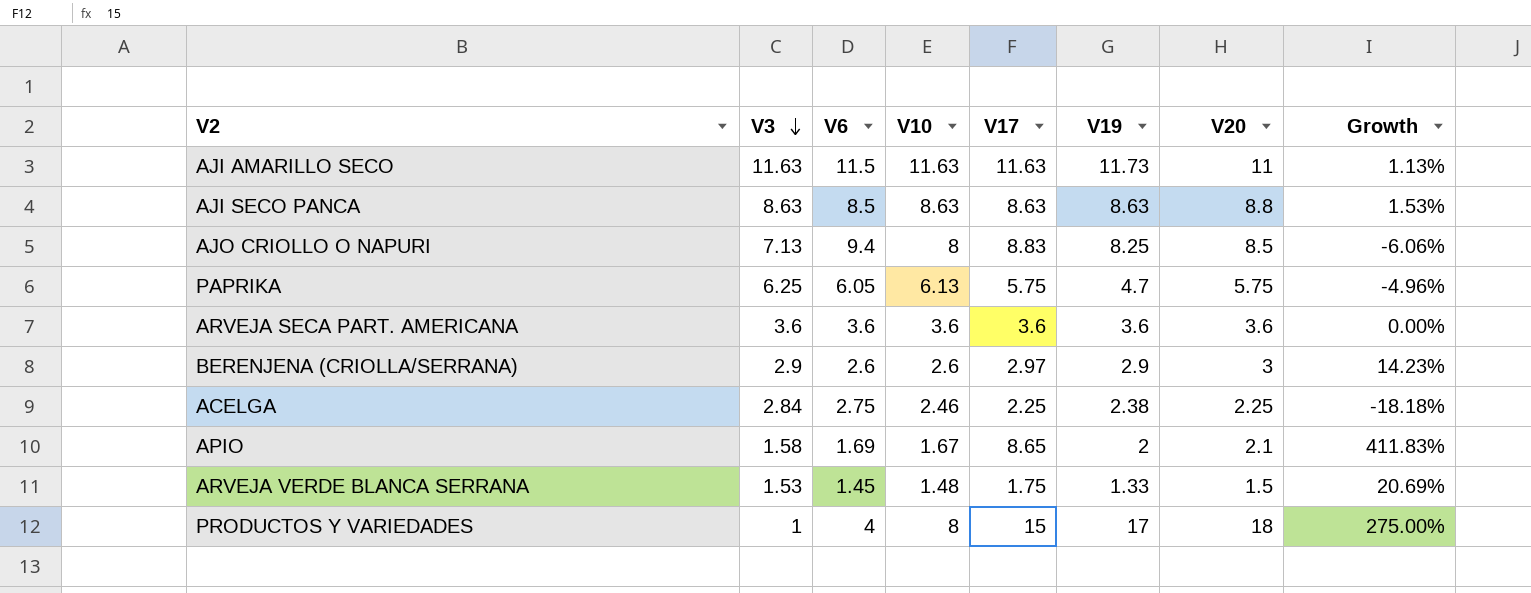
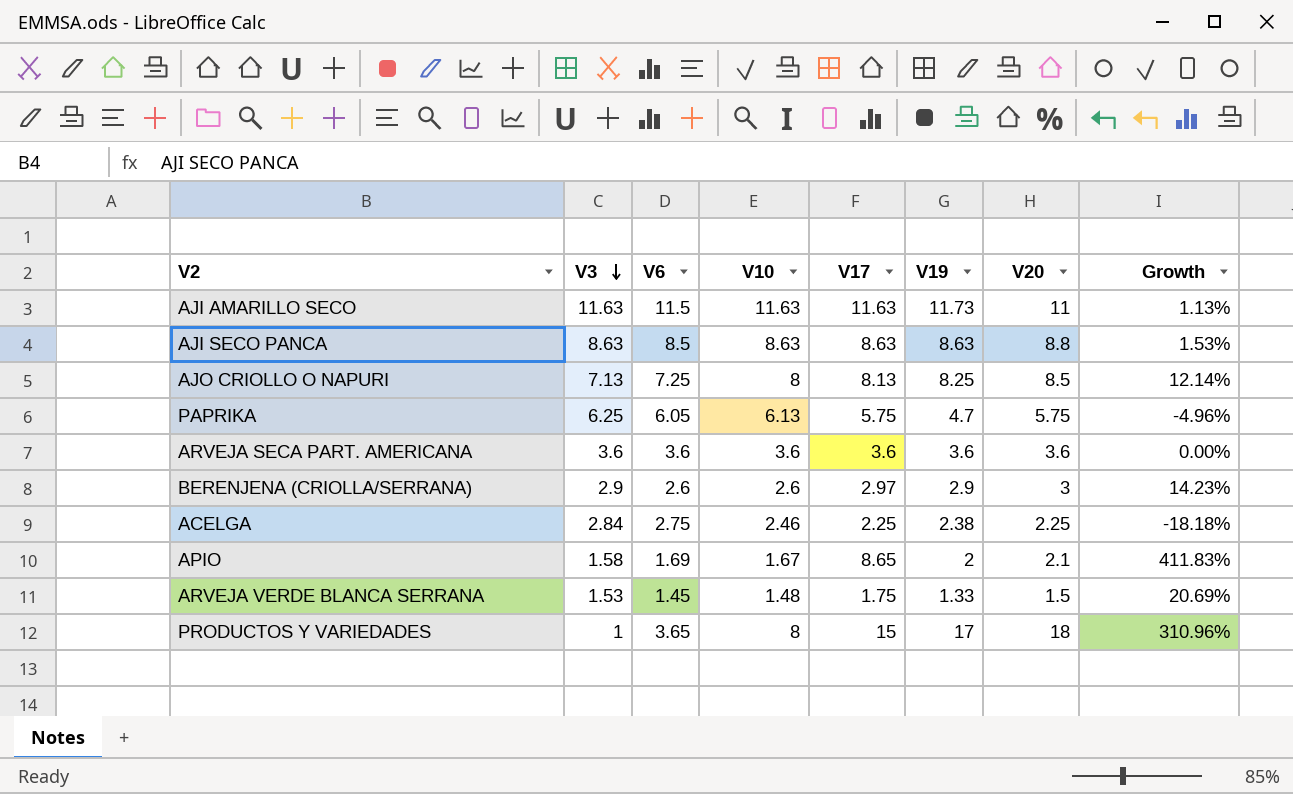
AJO CRIOLLO O NAPURI | V6: 9.4 -> 7.25
AJO CRIOLLO O NAPURI | V17: 8.83 -> 8.13
AJO CRIOLLO O NAPURI | Growth: -6.06% -> 12.14%
PRODUCTOS Y VARIEDADES | V6: 4 -> 3.65
PRODUCTOS Y VARIEDADES | Growth: 275.00% -> 310.96%

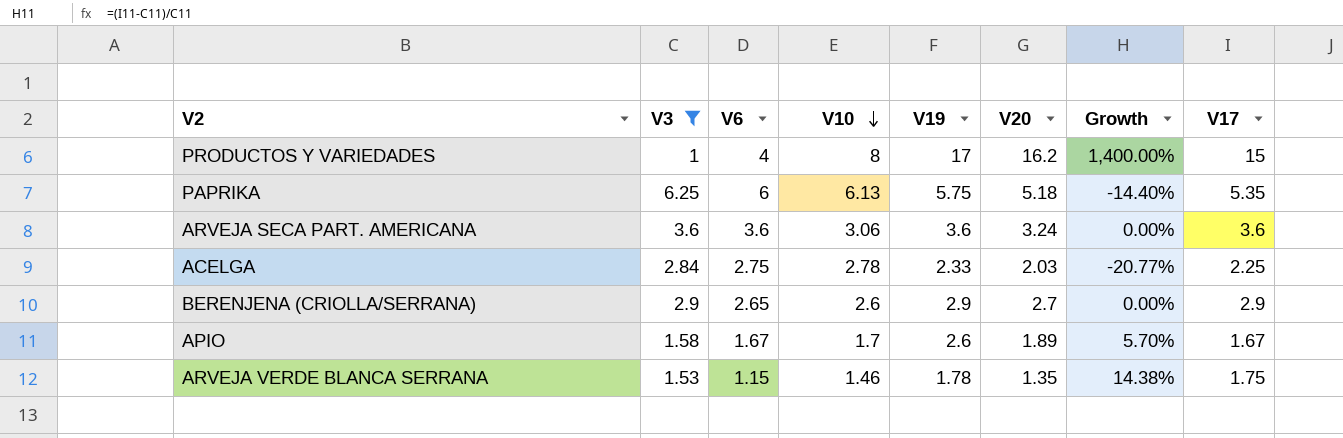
filter: none -> V3 <= 6.25
row order: V3 descending -> V10 descending
column Growth | formula: ([V17] - [V6]) / [V6] -> ([V17] - [V3]) / [V3]
column V17 | position: 5 -> 8
PRODUCTOS Y VARIEDADES | V6: 3.65 -> 4
PRODUCTOS Y VARIEDADES | V20: 18 -> 16.2
PAPRIKA | V6: 6.05 -> 6
PAPRIKA | V19: 4.7 -> 5.75
PAPRIKA | V20: 5.75 -> 5.18
PAPRIKA | V17: 5.75 -> 5.35
ARVEJA SECA PART. AMERICANA | V10: 3.6 -> 3.06
ARVEJA SECA PART. AMERICANA | V20: 3.6 -> 3.24
ACELGA | V10: 2.46 -> 2.78
ACELGA | V19: 2.38 -> 2.33
ACELGA | V20: 2.25 -> 2.03
BERENJENA (CRIOLLA/SERRANA) | V6: 2.6 -> 2.65
BERENJENA (CRIOLLA/SERRANA) | V20: 3 -> 2.7
BERENJENA (CRIOLLA/SERRANA) | V17: 2.97 -> 2.9
APIO | V6: 1.69 -> 1.67
APIO | V10: 1.67 -> 1.7
APIO | V19: 2 -> 2.6
APIO | V20: 2.1 -> 1.89
APIO | V17: 8.65 -> 1.67
ARVEJA VERDE BLANCA SERRANA | V6: 1.45 -> 1.15
ARVEJA VERDE BLANCA SERRANA | V10: 1.48 -> 1.46
ARVEJA VERDE BLANCA SERRANA | V19: 1.33 -> 1.78
ARVEJA VERDE BLANCA SERRANA | V20: 1.5 -> 1.35

